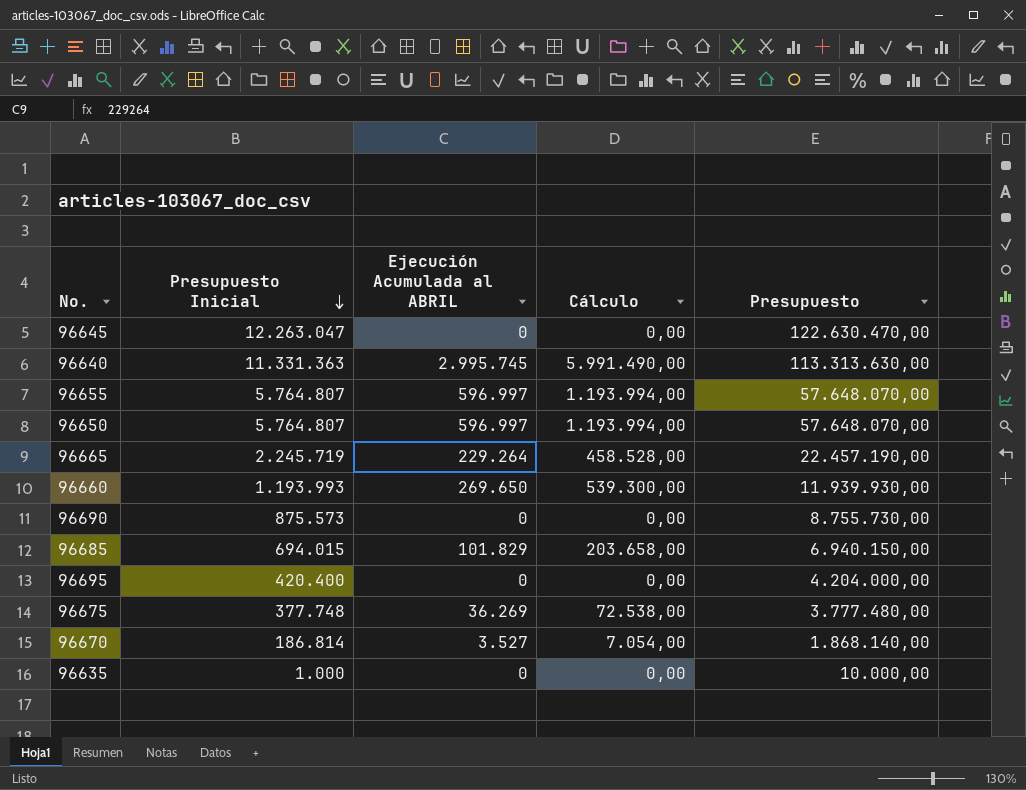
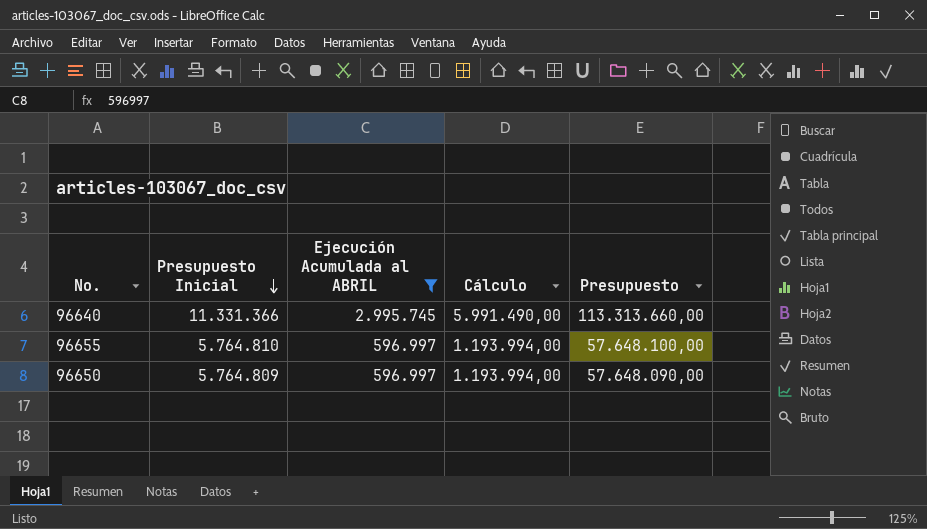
filter: none -> Ejecución Acumulada al ABRIL >= 596.997
96640 | Presupuesto Inicial: 11.331.363 -> 11.331.366
96640 | Presupuesto: 113.313.630,00 -> 113.313.660,00
96655 | Presupuesto Inicial: 5.764.807 -> 5.764.810
96655 | Presupuesto: 57.648.070,00 -> 57.648.100,00
96650 | Presupuesto Inicial: 5.764.807 -> 5.764.809
96650 | Presupuesto: 57.648.070,00 -> 57.648.090,00

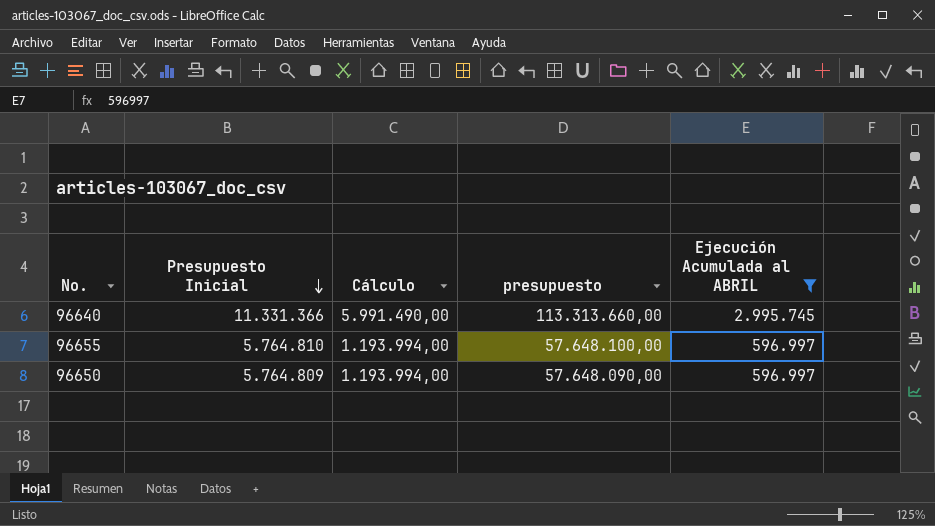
column name: Presupuesto -> presupuesto
column Ejecución Acumulada al ABRIL | position: 3 -> 5

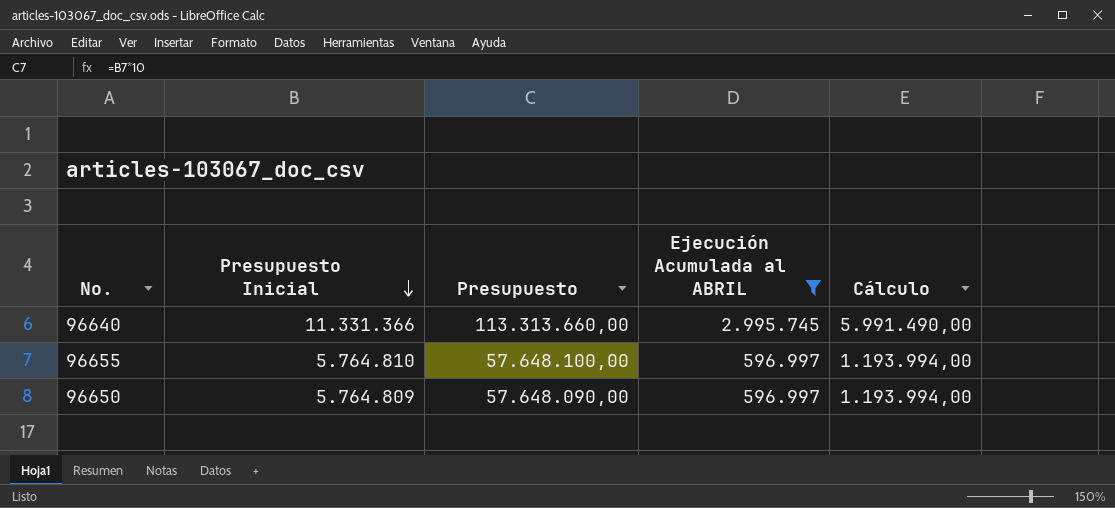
column name: presupuesto -> Presupuesto
column Cálculo | position: 3 -> 5

